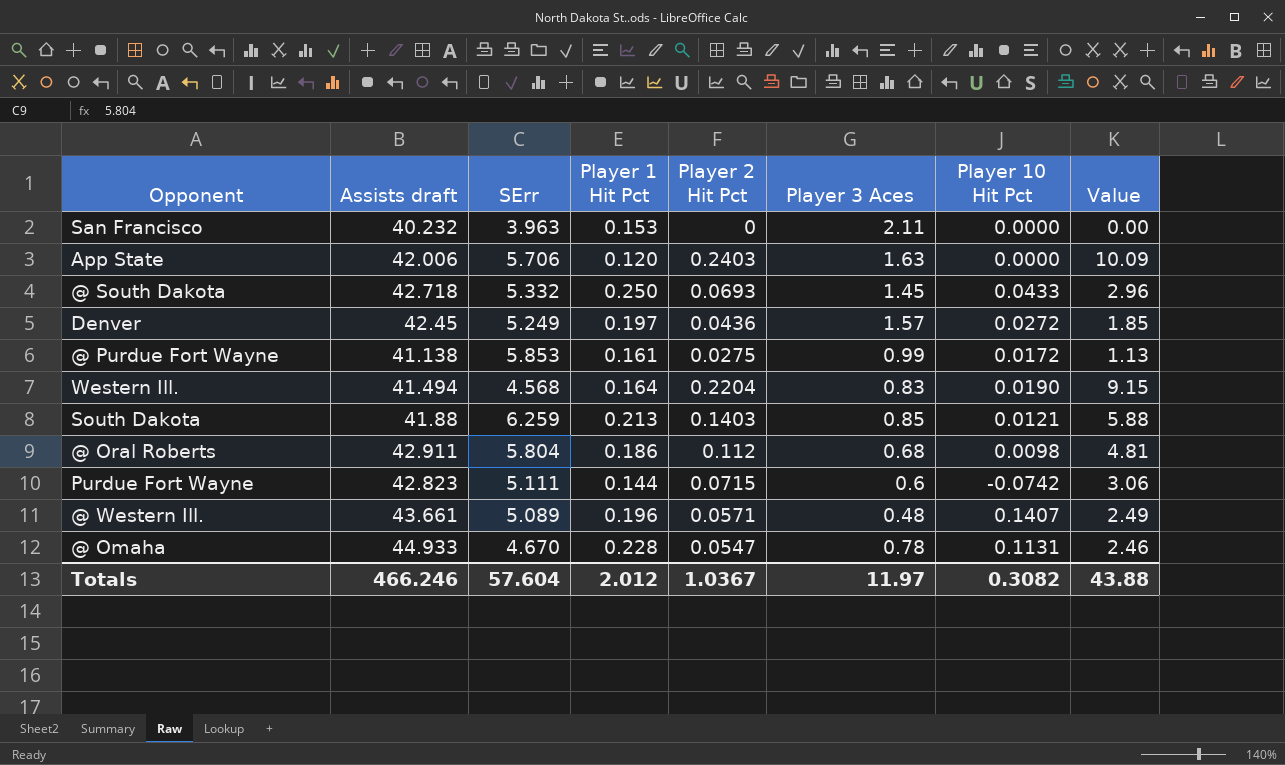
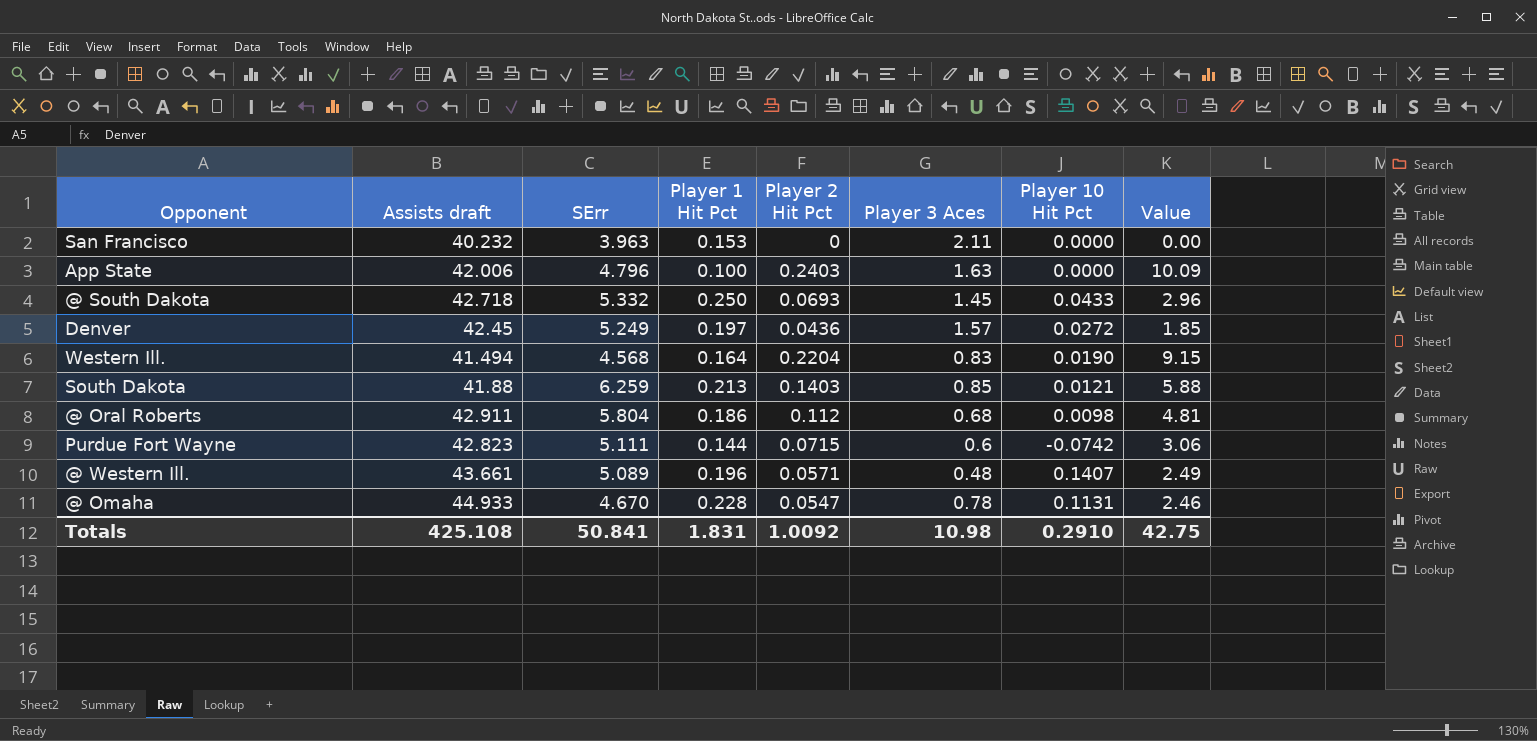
row @ Purdue Fort Wayne: 41.138 | 5.853 | 0.161 | 0.0275 | 0.99 | 0.0172 | 1.13 -> none
App State | SErr: 5.706 -> 4.796
App State | Player 1 Hit Pct: 0.120 -> 0.100
Totals | Assists draft: 466.246 -> 425.108
Totals | SErr: 57.604 -> 50.841
Totals | Player 1 Hit Pct: 2.012 -> 1.831
Totals | Player 2 Hit Pct: 1.0367 -> 1.0092
Totals | Player 3 Aces: 11.97 -> 10.98
Totals | Player 10 Hit Pct: 0.3082 -> 0.2910
Totals | Value: 43.88 -> 42.75

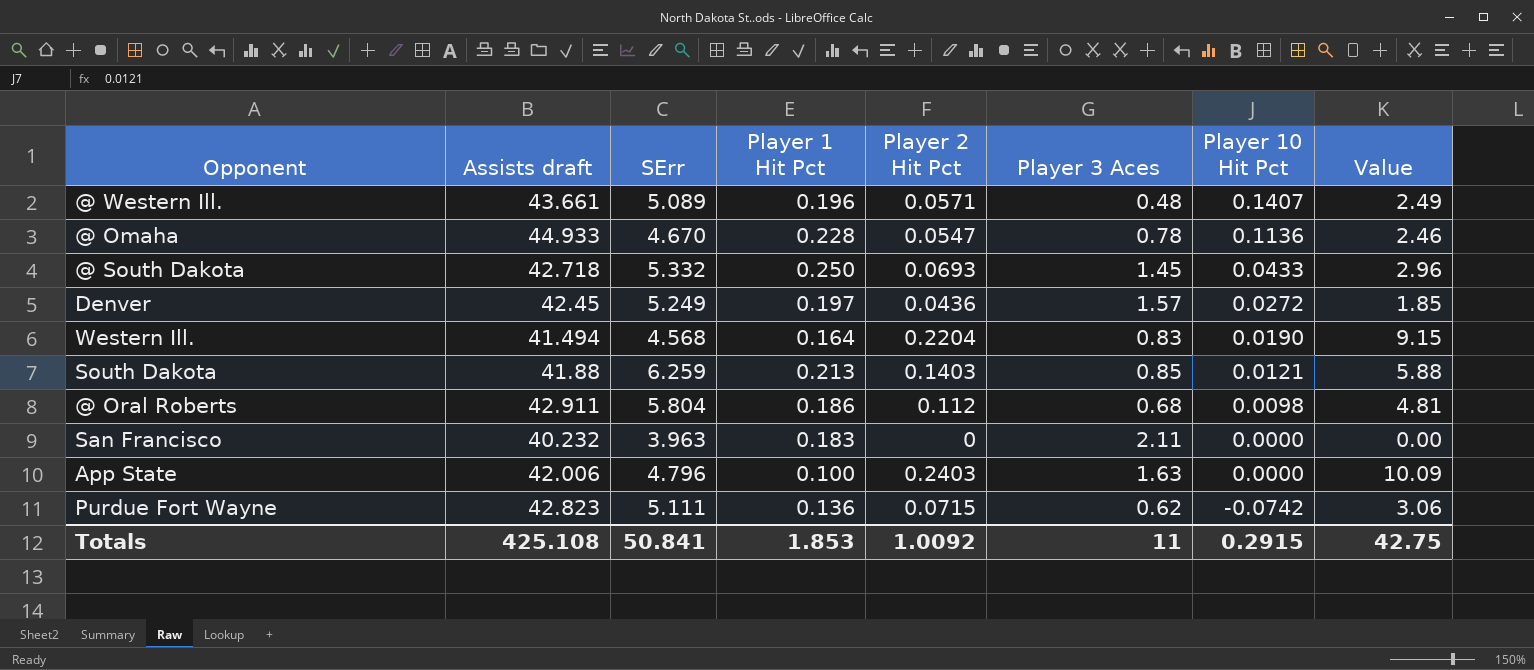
row order: none -> Player 10 Hit Pct descending
@ Omaha | Player 10 Hit Pct: 0.1131 -> 0.1136
San Francisco | Player 1 Hit Pct: 0.153 -> 0.183
Purdue Fort Wayne | Player 1 Hit Pct: 0.144 -> 0.136
Purdue Fort Wayne | Player 3 Aces: 0.6 -> 0.62
Totals | Player 1 Hit Pct: 1.831 -> 1.853
Totals | Player 3 Aces: 10.98 -> 11
Totals | Player 10 Hit Pct: 0.2910 -> 0.2915

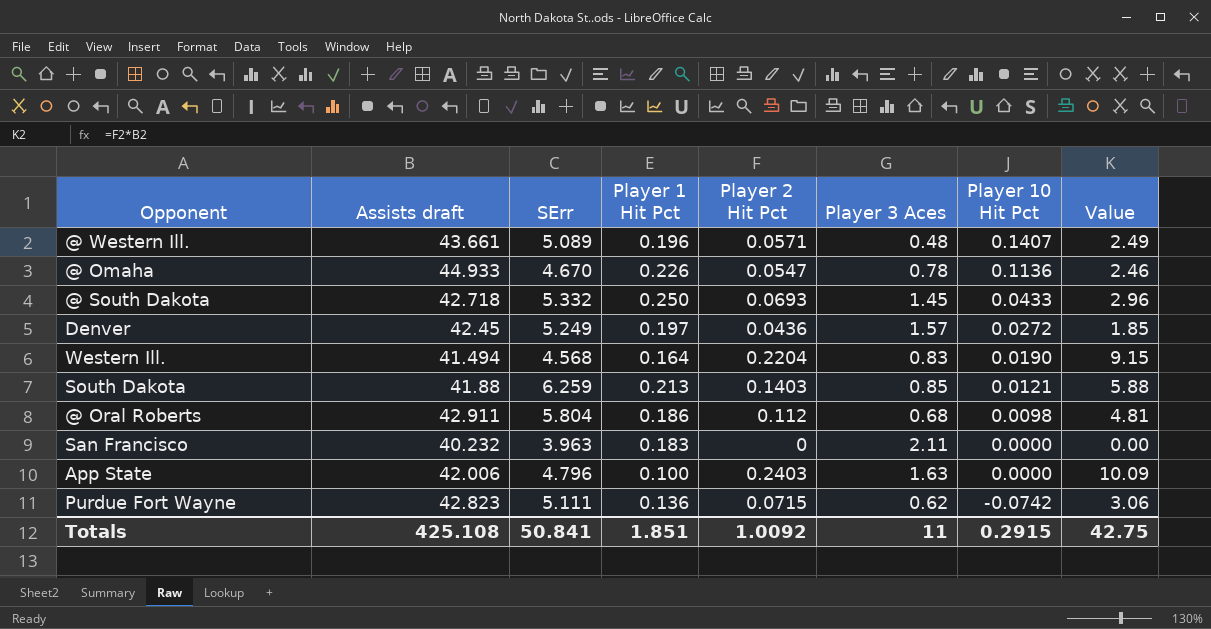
@ Omaha | Player 1 Hit Pct: 0.228 -> 0.226
Totals | Player 1 Hit Pct: 1.853 -> 1.851

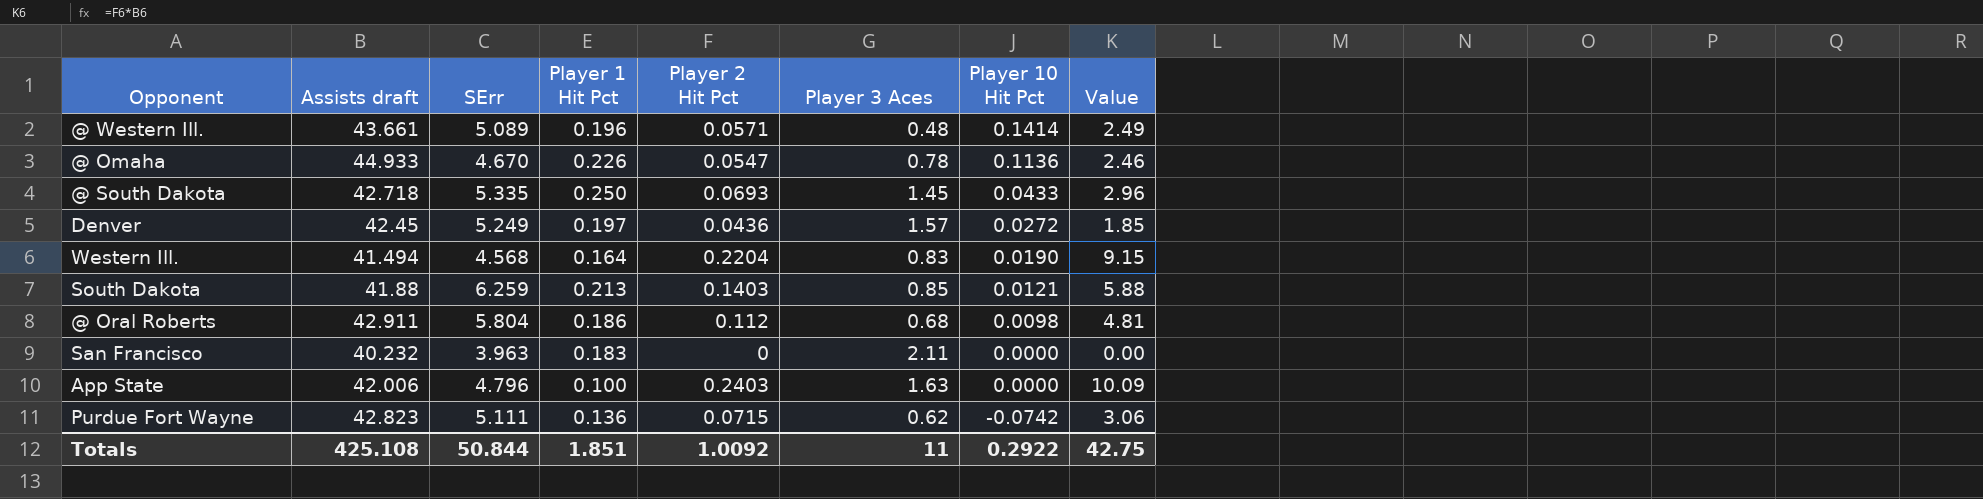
@ Western Ill. | Player 10 Hit Pct: 0.1407 -> 0.1414
@ South Dakota | SErr: 5.332 -> 5.335
Totals | SErr: 50.841 -> 50.844
Totals | Player 10 Hit Pct: 0.2915 -> 0.2922

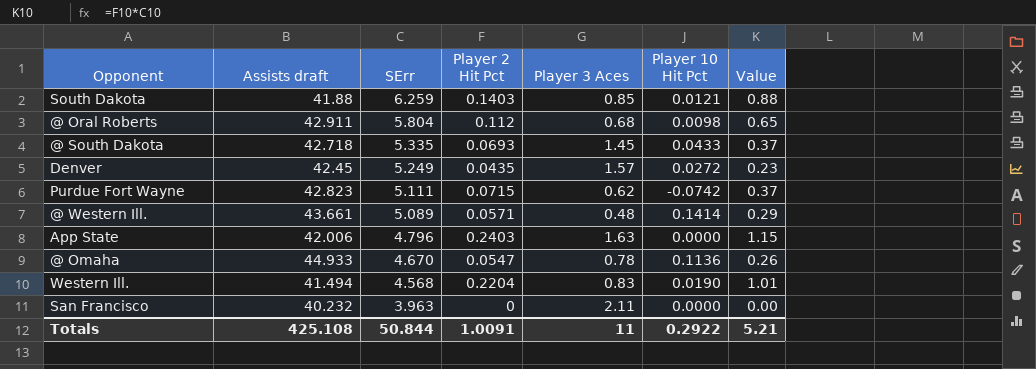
row order: Player 10 Hit Pct descending -> SErr descending
column Player 1 Hit Pct | position: 4 -> none
column Value | formula: [Assists draft] * [Player 2 Hit Pct] -> [SErr] * [Player 2 Hit Pct]
Denver | Player 2 Hit Pct: 0.0436 -> 0.0435
Totals | Player 2 Hit Pct: 1.0092 -> 1.0091
Totals | Value: 42.75 -> 5.21

